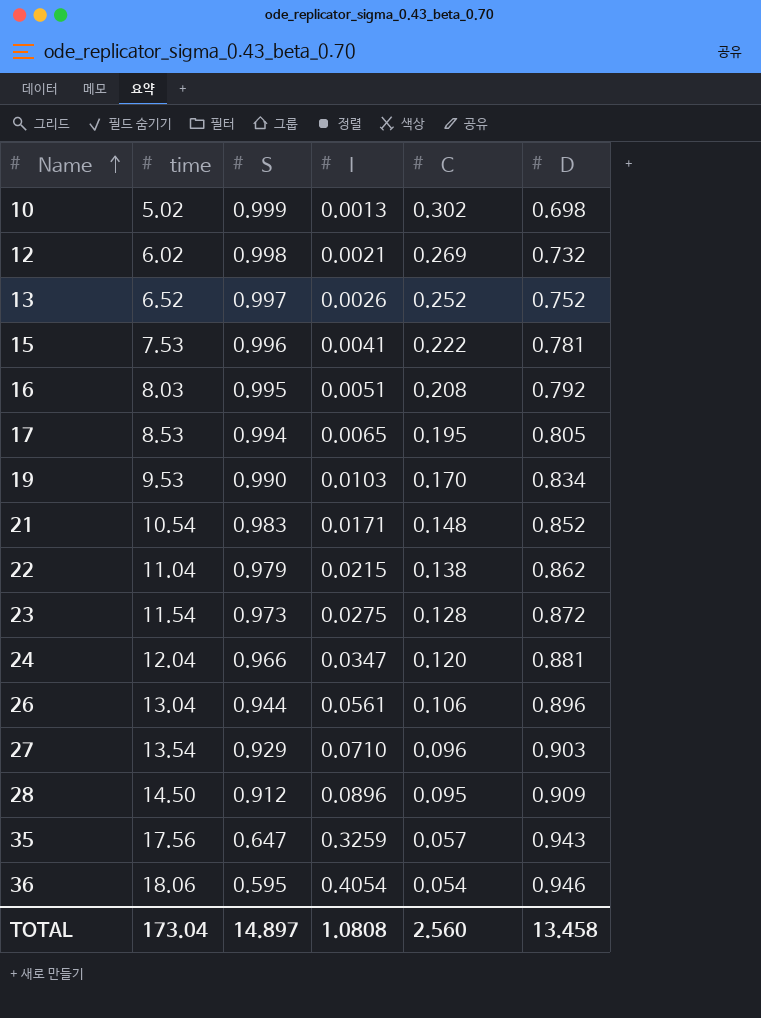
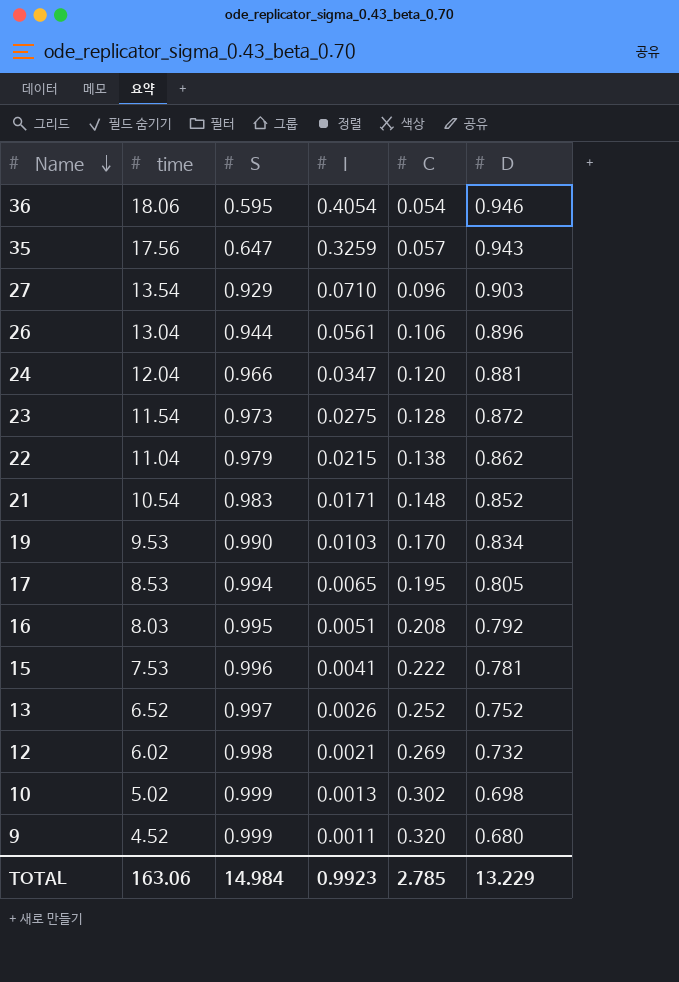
row order: Name ascending -> Name descending
row 28: 14.50 | 0.912 | 0.0896 | 0.095 | 0.909 -> none
row 9: none -> 4.52 | 0.999 | 0.0011 | 0.320 | 0.680
TOTAL | time: 173.04 -> 163.06
TOTAL | S: 14.897 -> 14.984
TOTAL | I: 1.0808 -> 0.9923
TOTAL | C: 2.560 -> 2.785
TOTAL | D: 13.458 -> 13.229

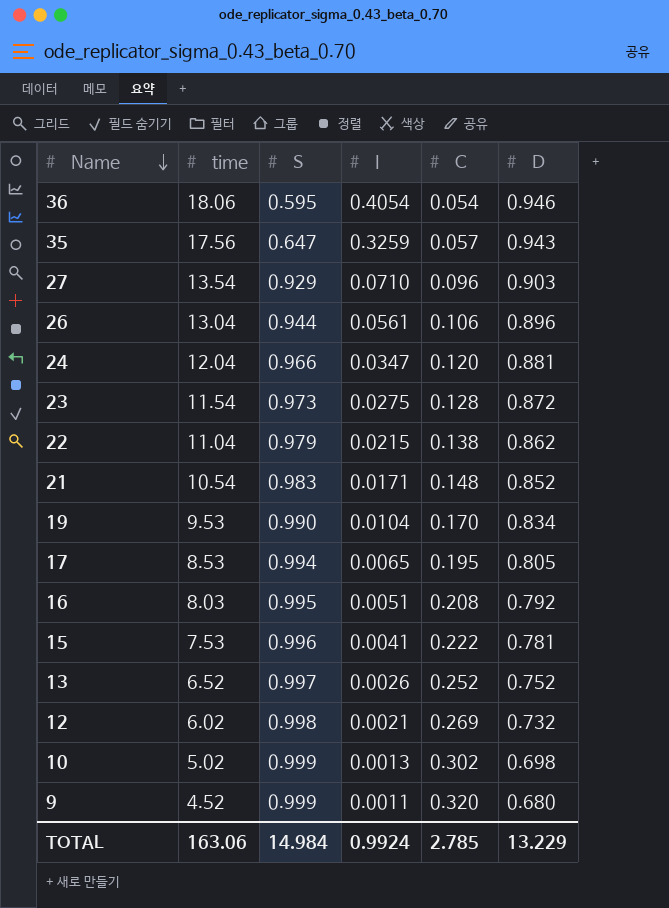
19 | I: 0.0103 -> 0.0104
TOTAL | I: 0.9923 -> 0.9924

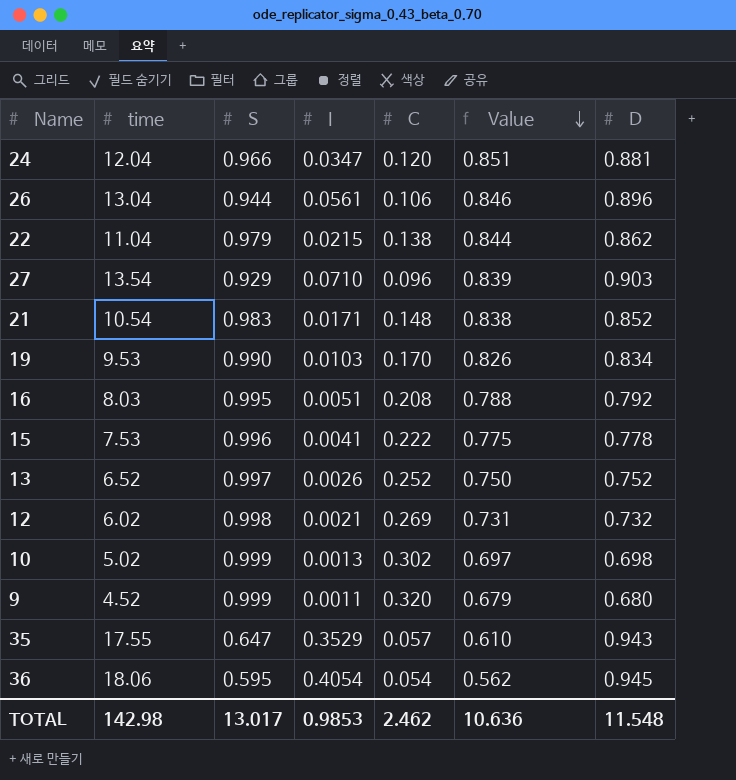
row order: Name descending -> Value descending
column Value | formula: none -> [S] * [D]
row 23: 11.54 | 0.973 | 0.0275 | 0.128 | 0.872 -> none
row 17: 8.53 | 0.994 | 0.0065 | 0.195 | 0.805 -> none
19 | I: 0.0104 -> 0.0103
15 | D: 0.781 -> 0.778
35 | time: 17.56 -> 17.55
35 | I: 0.3259 -> 0.3529
36 | D: 0.946 -> 0.945
TOTAL | time: 163.06 -> 142.98
TOTAL | S: 14.984 -> 13.017
TOTAL | I: 0.9924 -> 0.9853
TOTAL | C: 2.785 -> 2.462
TOTAL | D: 13.229 -> 11.548

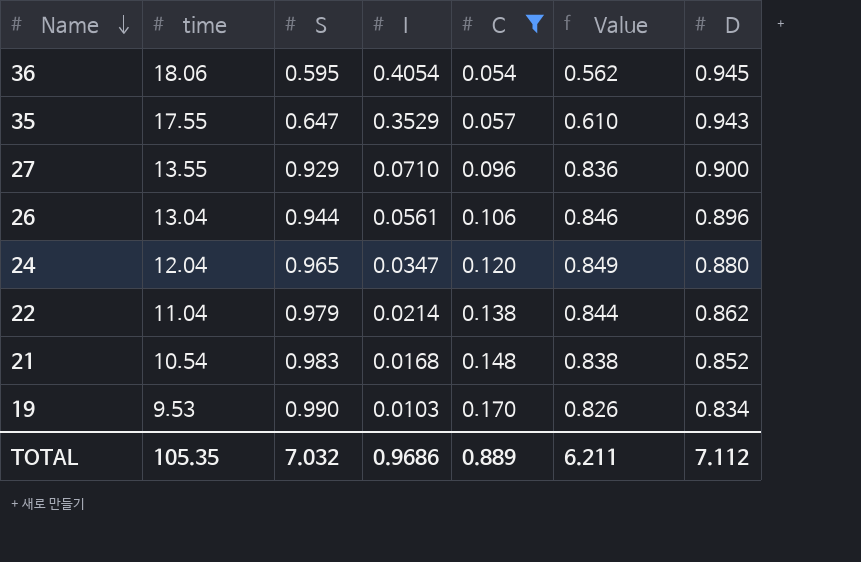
filter: none -> C <= 0.170
row order: Value descending -> Name descending
27 | time: 13.54 -> 13.55
27 | Value: 0.839 -> 0.836
27 | D: 0.903 -> 0.900
24 | S: 0.966 -> 0.965
24 | Value: 0.851 -> 0.849
24 | D: 0.881 -> 0.880
22 | I: 0.0215 -> 0.0214
21 | I: 0.0171 -> 0.0168
TOTAL | time: 142.98 -> 105.35
TOTAL | S: 13.017 -> 7.032
TOTAL | I: 0.9853 -> 0.9686
TOTAL | C: 2.462 -> 0.889
TOTAL | Value: 10.636 -> 6.211
TOTAL | D: 11.548 -> 7.112

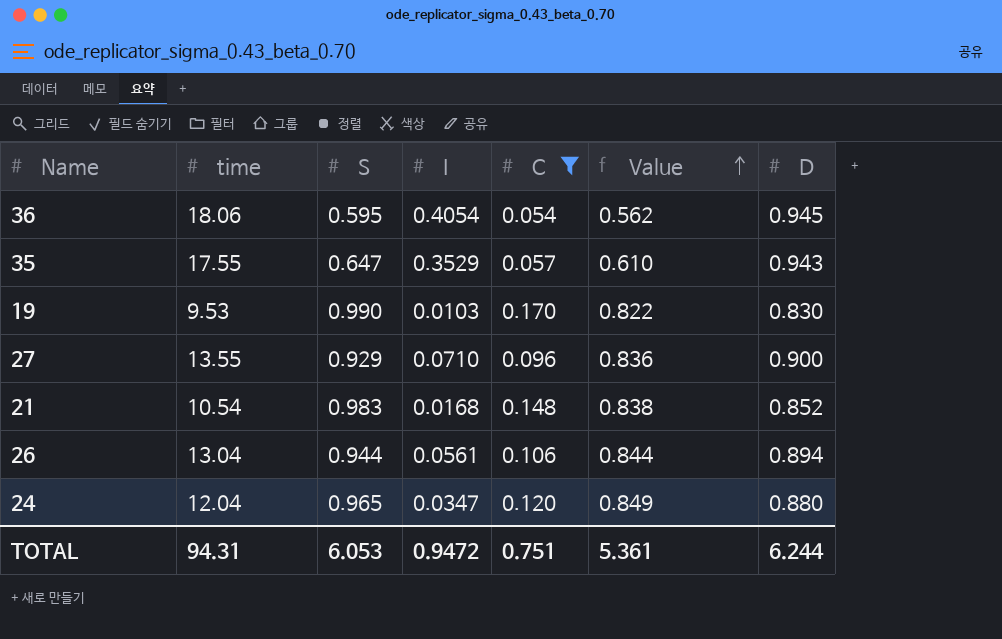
row order: Name descending -> Value ascending
row 22: 11.04 | 0.979 | 0.0214 | 0.138 | 0.844 | 0.862 -> none
19 | Value: 0.826 -> 0.822
19 | D: 0.834 -> 0.830
26 | Value: 0.846 -> 0.844
26 | D: 0.896 -> 0.894
TOTAL | time: 105.35 -> 94.31
TOTAL | S: 7.032 -> 6.053
TOTAL | I: 0.9686 -> 0.9472
TOTAL | C: 0.889 -> 0.751
TOTAL | Value: 6.211 -> 5.361
TOTAL | D: 7.112 -> 6.244

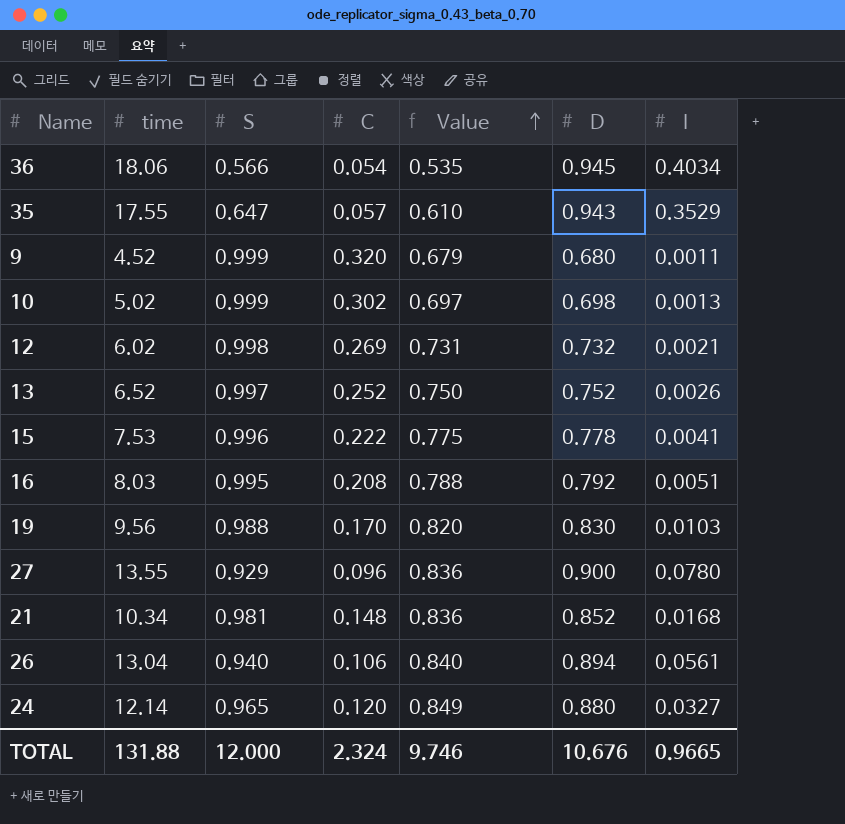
filter: C <= 0.170 -> none
column I | position: 4 -> 7
36 | S: 0.595 -> 0.566
36 | Value: 0.562 -> 0.535
36 | I: 0.4054 -> 0.4034
19 | time: 9.53 -> 9.56
19 | S: 0.990 -> 0.988
19 | Value: 0.822 -> 0.820
27 | I: 0.0710 -> 0.0780
21 | time: 10.54 -> 10.34
21 | S: 0.983 -> 0.981
21 | Value: 0.838 -> 0.836
26 | S: 0.944 -> 0.940
26 | Value: 0.844 -> 0.840
24 | time: 12.04 -> 12.14
24 | I: 0.0347 -> 0.0327
TOTAL | time: 94.31 -> 131.88
TOTAL | S: 6.053 -> 12.000
TOTAL | C: 0.751 -> 2.324
TOTAL | Value: 5.361 -> 9.746
TOTAL | D: 6.244 -> 10.676
TOTAL | I: 0.9472 -> 0.9665

